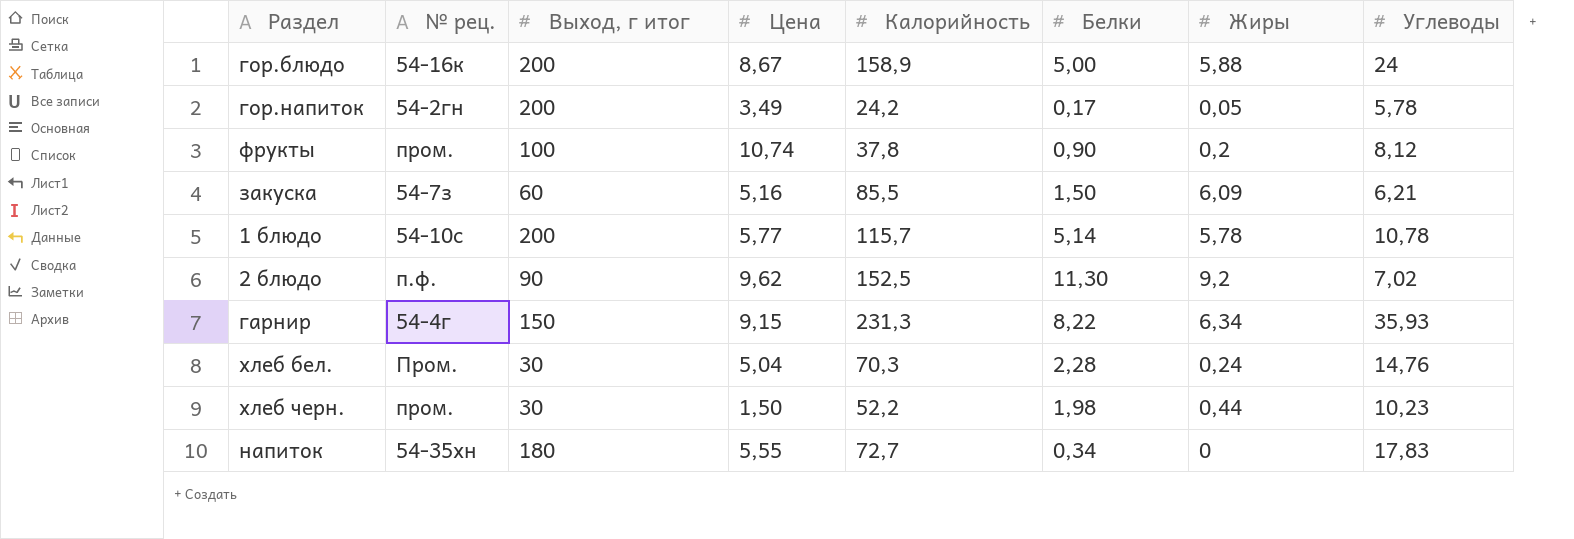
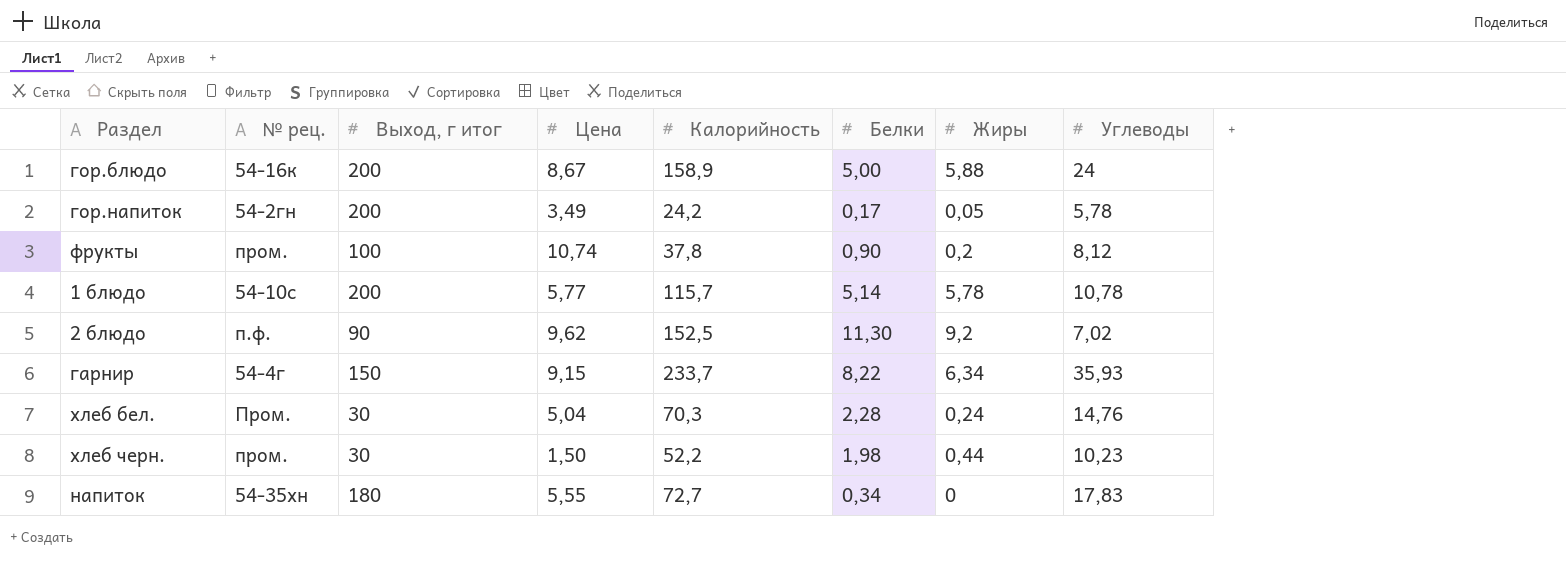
row закуска: 54-7з | 60 | 5,16 | 85,5 | 1,50 | 6,09 | 6,21 -> none
гарнир | Калорийность: 231,3 -> 233,7

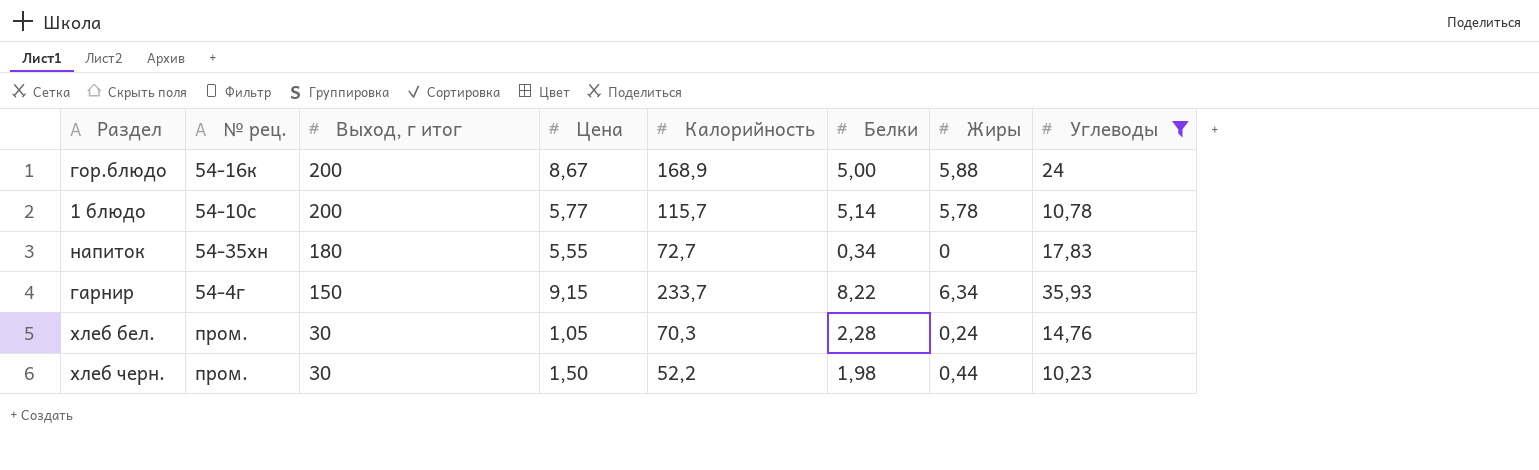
filter: none -> Углеводы >= 10,23
row order: none -> Выход, г итог descending
гор.блюдо | Калорийность: 158,9 -> 168,9
хлеб бел. | № рец.: Пром. -> пром.
хлеб бел. | Цена: 5,04 -> 1,05

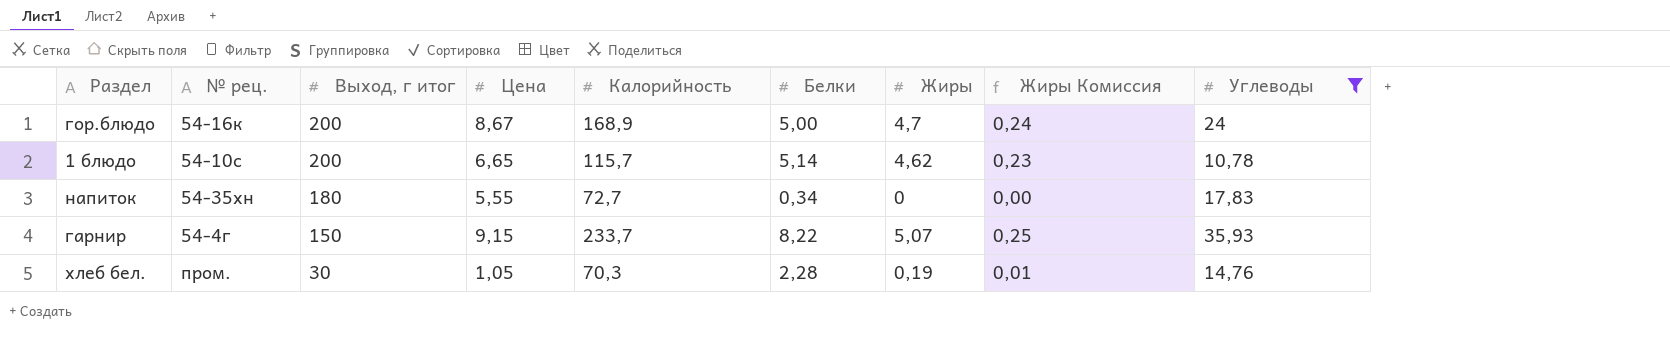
column Жиры Комиссия | formula: none -> [Жиры] * 0,05
row хлеб черн.: пром. | 30 | 1,50 | 52,2 | 1,98 | 0,44 | 10,23 -> none
гор.блюдо | Жиры: 5,88 -> 4,7
1 блюдо | Цена: 5,77 -> 6,65
1 блюдо | Жиры: 5,78 -> 4,62
гарнир | Жиры: 6,34 -> 5,07
хлеб бел. | Жиры: 0,24 -> 0,19

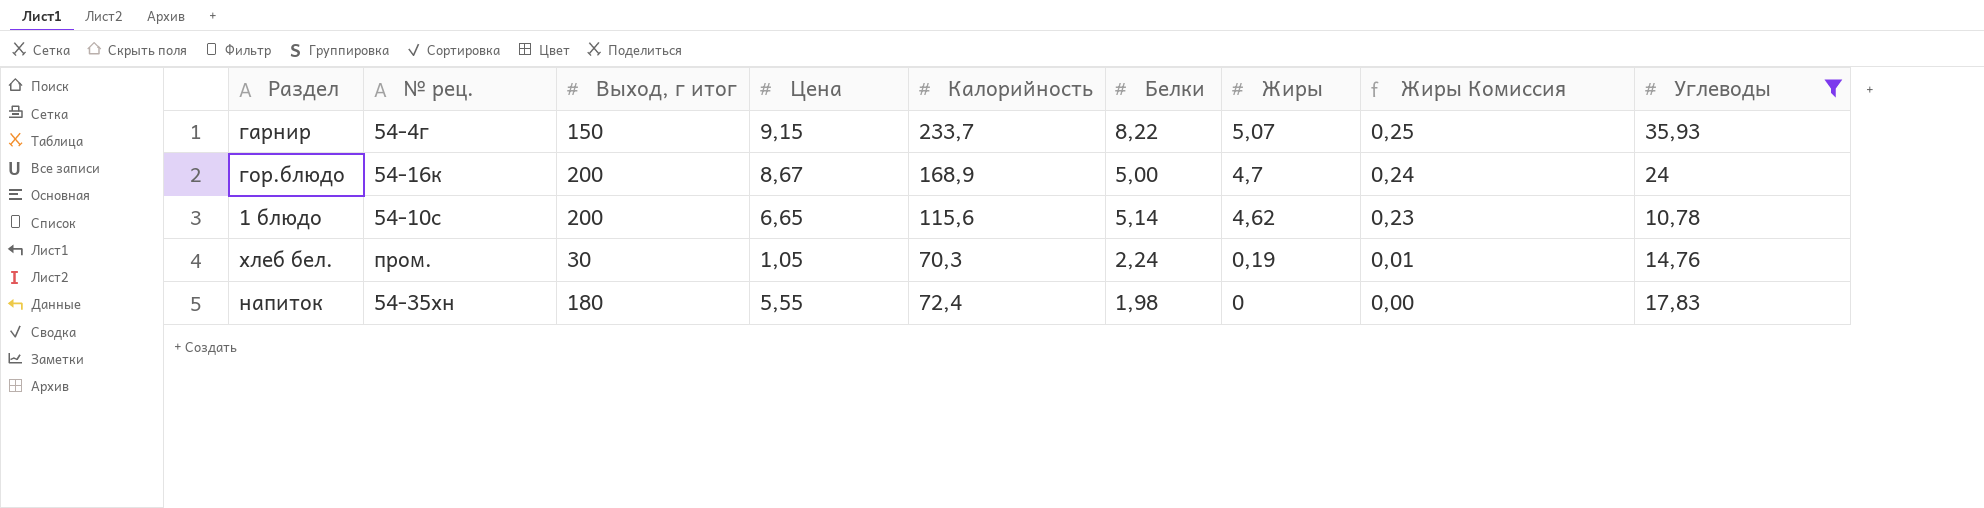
row order: Выход, г итог descending -> Жиры descending
1 блюдо | Калорийность: 115,7 -> 115,6
хлеб бел. | Белки: 2,28 -> 2,24
напиток | Калорийность: 72,7 -> 72,4
напиток | Белки: 0,34 -> 1,98

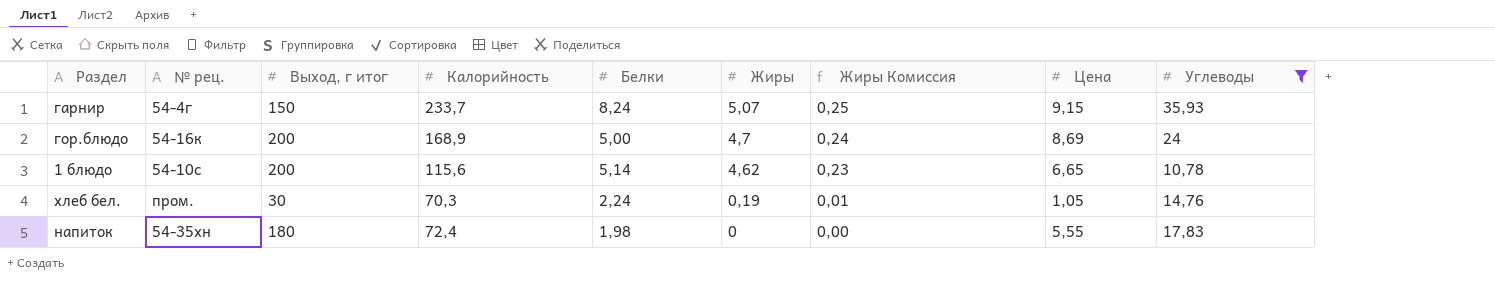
column Цена | position: 4 -> 8
гарнир | Белки: 8,22 -> 8,24
гор.блюдо | Цена: 8,67 -> 8,69

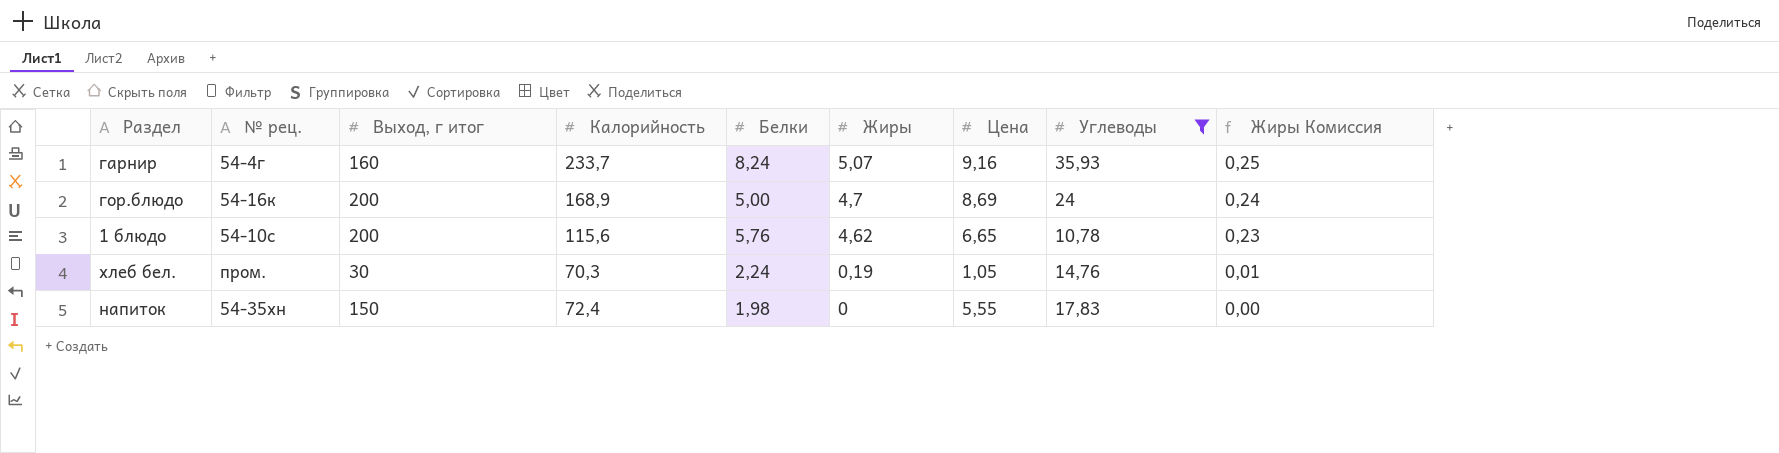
column Жиры Комиссия | position: 7 -> 9
гарнир | Выход, г итог: 150 -> 160
гарнир | Цена: 9,15 -> 9,16
1 блюдо | Белки: 5,14 -> 5,76
напиток | Выход, г итог: 180 -> 150

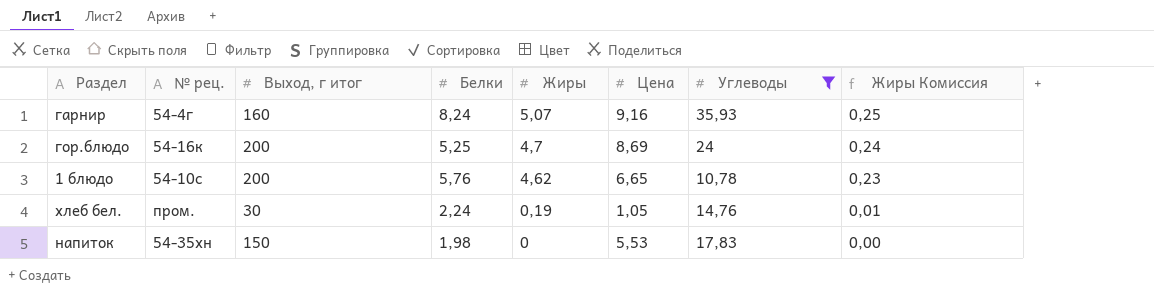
column Калорийность | position: 4 -> none
гор.блюдо | Белки: 5,00 -> 5,25
напиток | Цена: 5,55 -> 5,53

